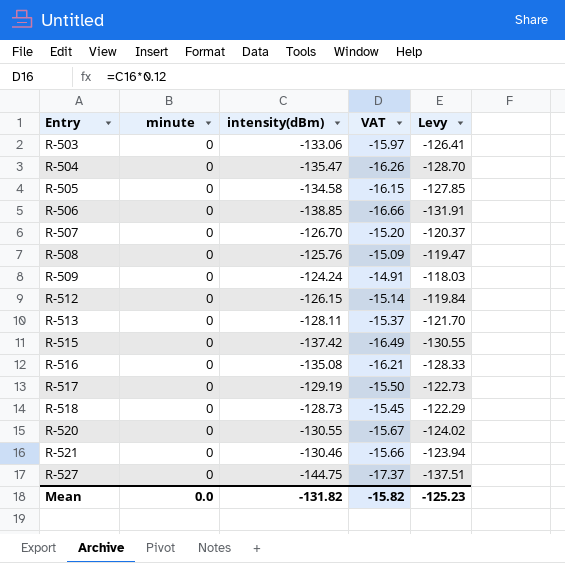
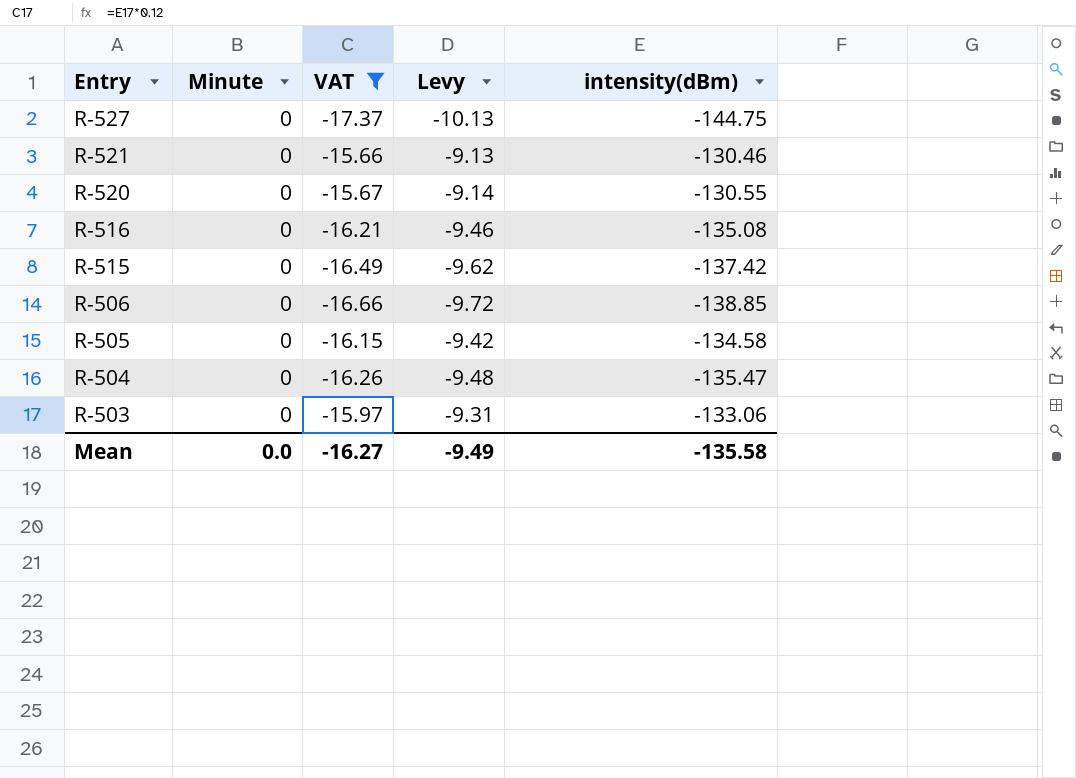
filter: none -> VAT <= -15.66
row order: Entry ascending -> Entry descending
column name: minute -> Minute
column Levy | formula: [intensity(dBm)] * 0.95 -> [intensity(dBm)] * 0.07
column intensity(dBm) | position: 3 -> 5
Mean | VAT: -15.82 -> -16.27
Mean | Levy: -125.23 -> -9.49
Mean | intensity(dBm): -131.82 -> -135.58

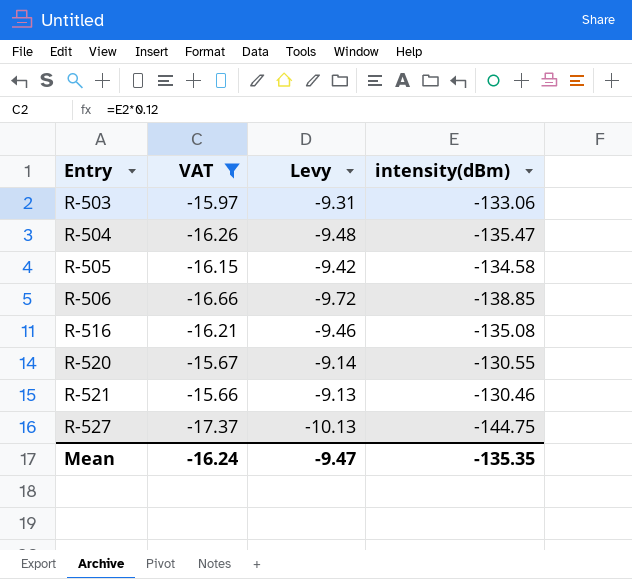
row order: Entry descending -> Entry ascending
column Minute | position: 2 -> none
row R-515: 0 | -16.49 | -9.62 | -137.42 -> none
Mean | VAT: -16.27 -> -16.24
Mean | Levy: -9.49 -> -9.47
Mean | intensity(dBm): -135.58 -> -135.35

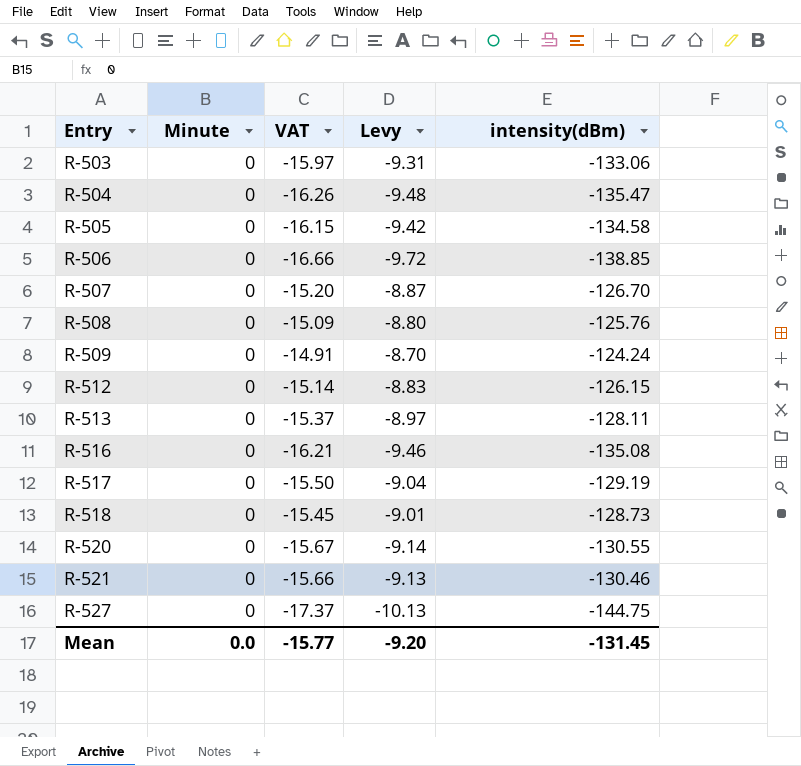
filter: VAT <= -15.66 -> none
column Minute | position: none -> 2
Mean | VAT: -16.24 -> -15.77
Mean | Levy: -9.47 -> -9.20
Mean | intensity(dBm): -135.35 -> -131.45

